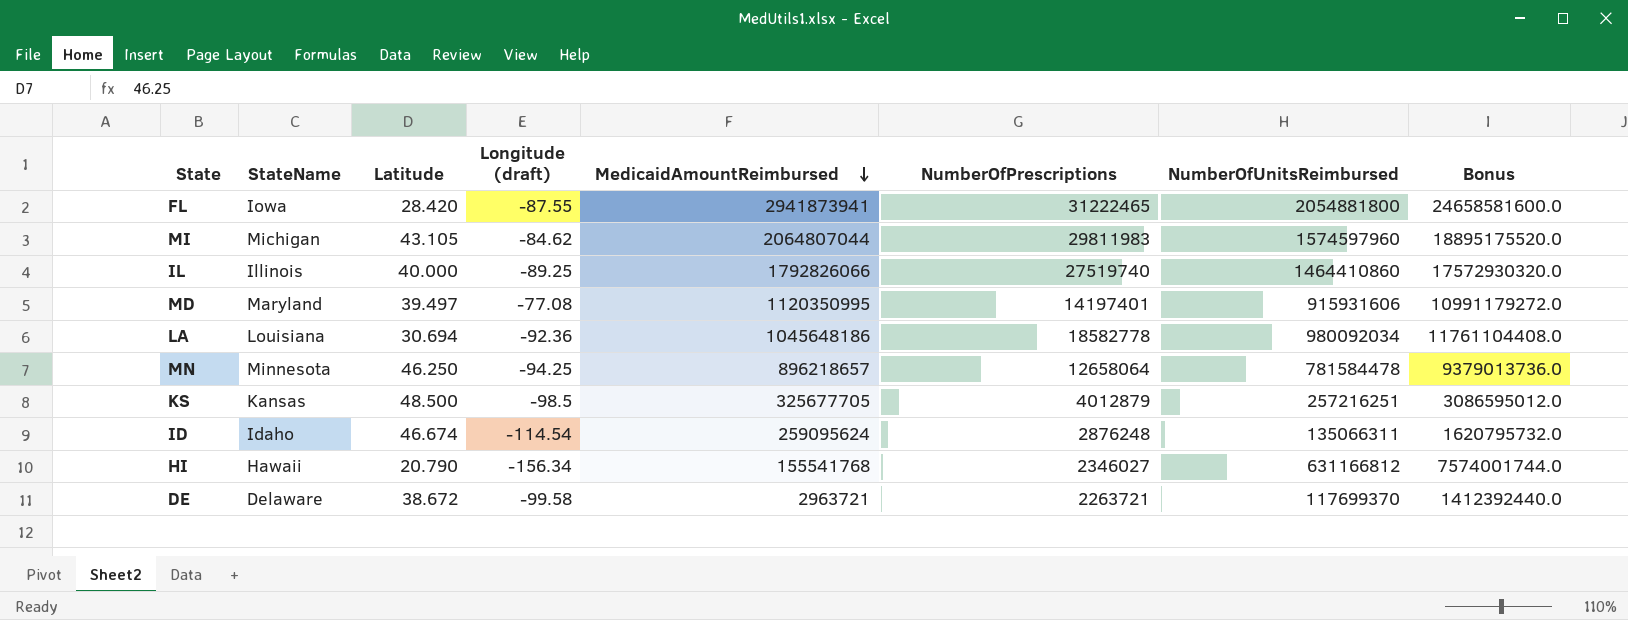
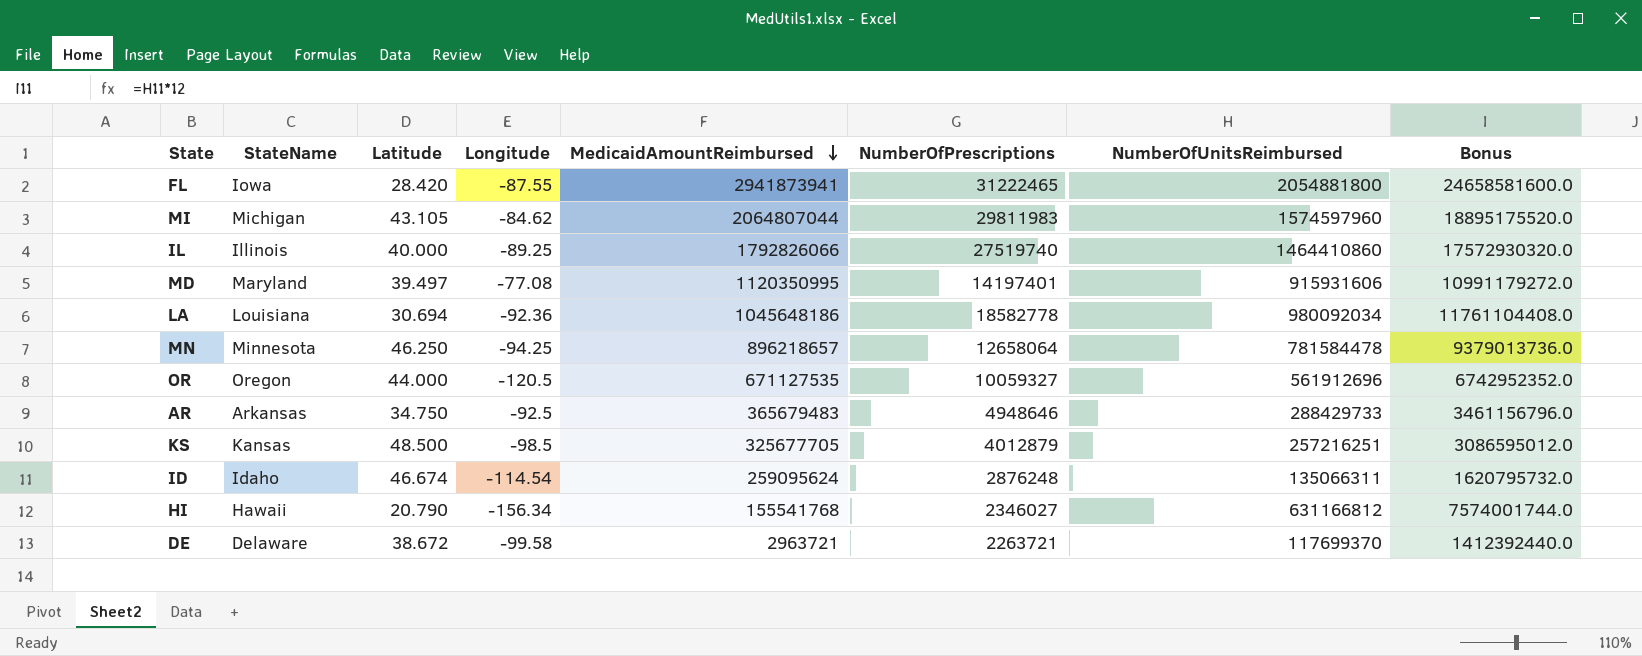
column name: Longitude (draft) -> Longitude
row OR: none -> Oregon | 44.000 | -120.5 | 671127535 | 10059327 | 561912696 | 6742952352.0
row AR: none -> Arkansas | 34.750 | -92.5 | 365679483 | 4948646 | 288429733 | 3461156796.0

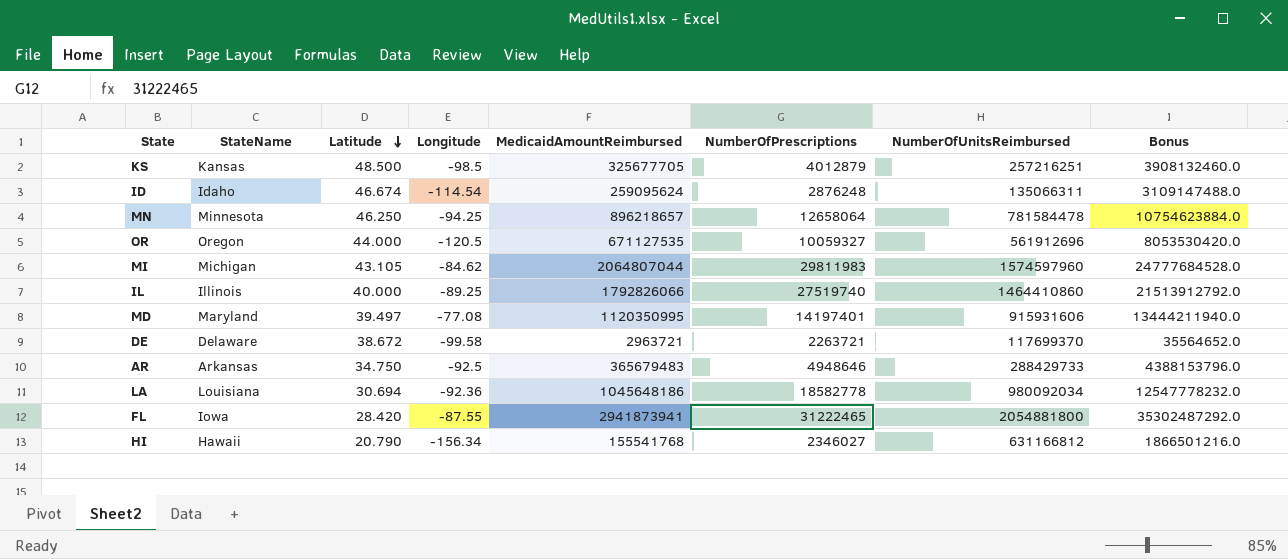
row order: MedicaidAmountReimbursed descending -> Latitude descending
column Bonus | formula: [NumberOfUnitsReimbursed] * 12 -> [MedicaidAmountReimbursed] * 12

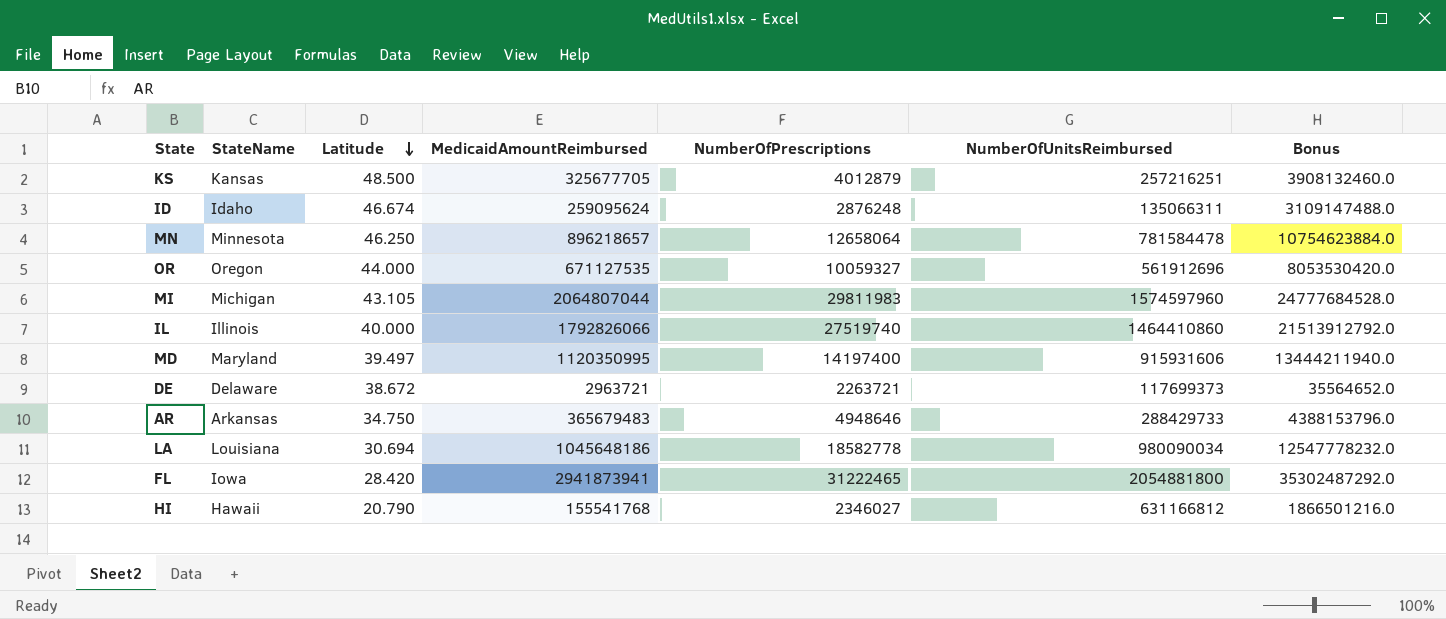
column Longitude | position: 4 -> none
MD | NumberOfPrescriptions: 14197401 -> 14197400
DE | NumberOfUnitsReimbursed: 117699370 -> 117699373
LA | NumberOfUnitsReimbursed: 980092034 -> 980090034

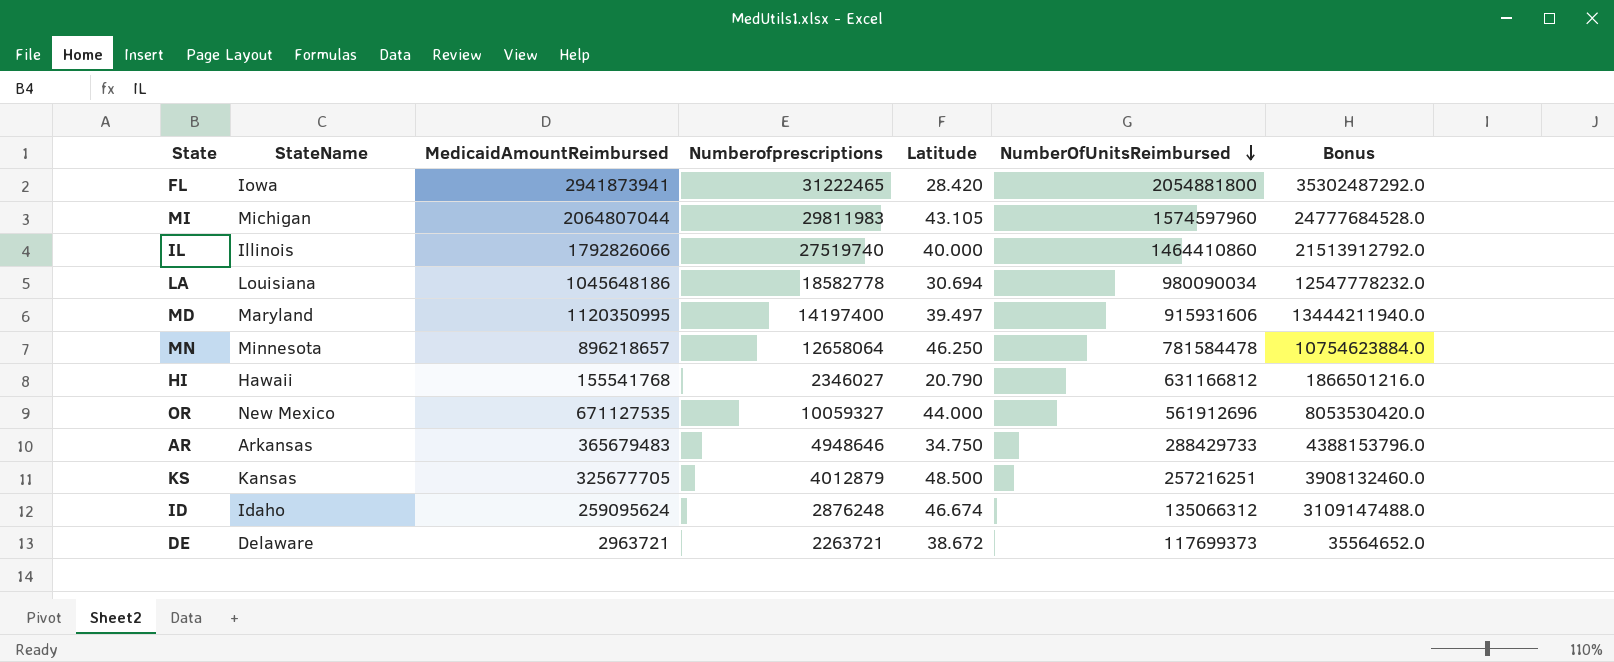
row order: Latitude descending -> NumberOfUnitsReimbursed descending
column name: NumberOfPrescriptions -> Numberofprescriptions
column Latitude | position: 3 -> 5
OR | StateName: Oregon -> New Mexico
ID | NumberOfUnitsReimbursed: 135066311 -> 135066312

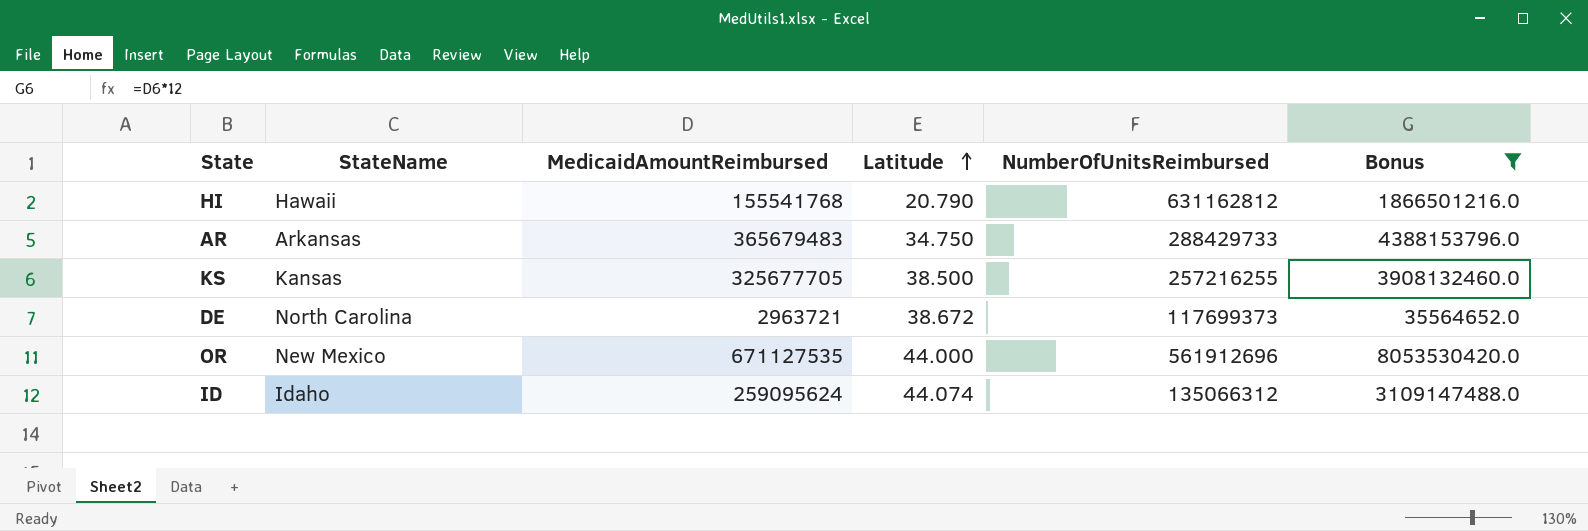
filter: none -> Bonus <= 8053530420.0
row order: NumberOfUnitsReimbursed descending -> Latitude ascending
column Numberofprescriptions | position: 4 -> none
HI | NumberOfUnitsReimbursed: 631166812 -> 631162812
KS | Latitude: 48.500 -> 38.500
KS | NumberOfUnitsReimbursed: 257216251 -> 257216255
DE | StateName: Delaware -> North Carolina
ID | Latitude: 46.674 -> 44.074

